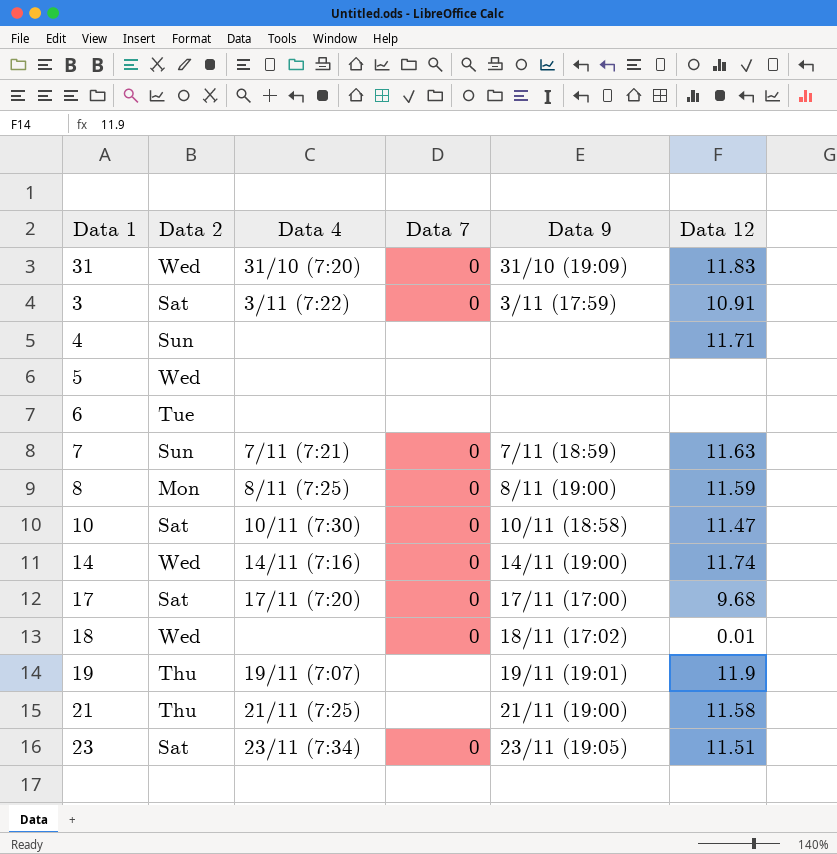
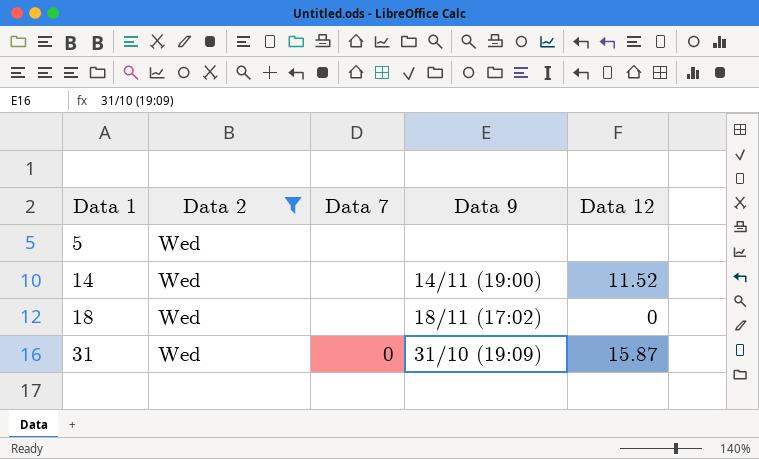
filter: none -> Data 2 = Wed
row order: none -> Data 1 ascending
column Data 4 | position: 3 -> none
14 | Data 7: 0 -> none
14 | Data 12: 11.74 -> 11.52
18 | Data 7: 0 -> none
18 | Data 12: 0.01 -> 0
31 | Data 12: 11.83 -> 15.87

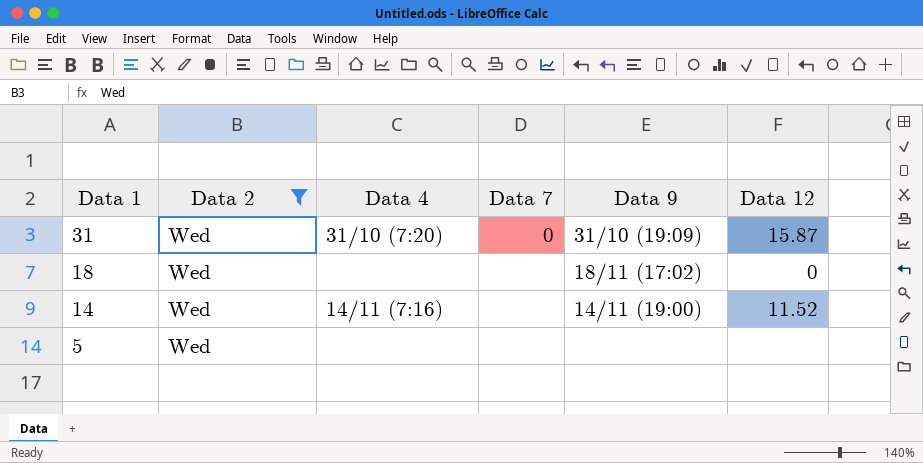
row order: Data 1 ascending -> Data 1 descending
column Data 4 | position: none -> 3

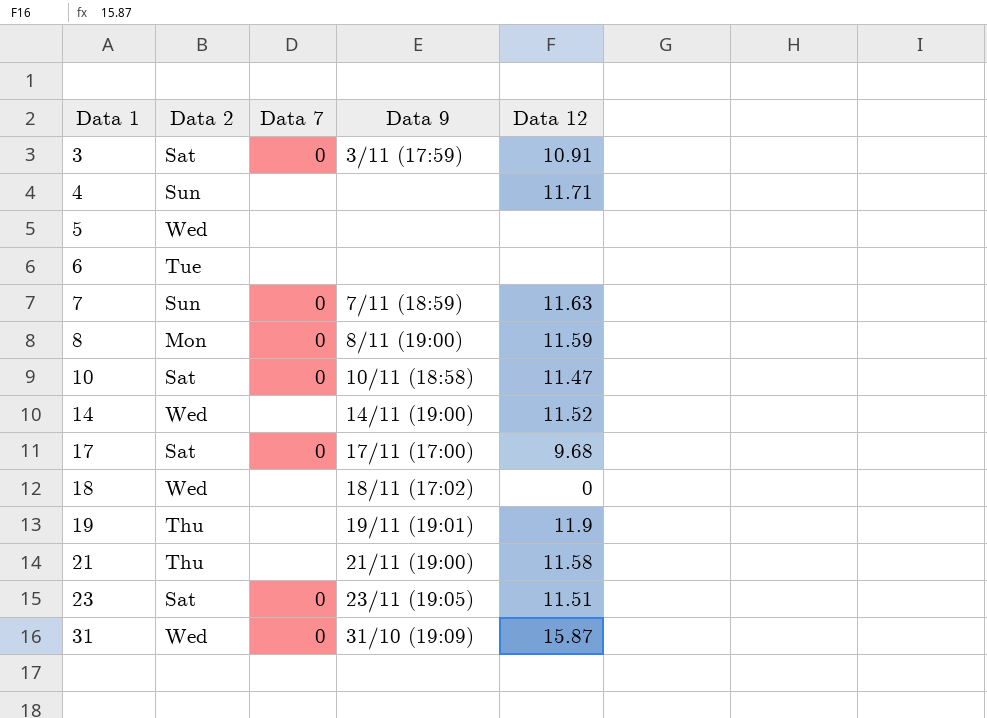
filter: Data 2 = Wed -> none
row order: Data 1 descending -> Data 1 ascending
column Data 4 | position: 3 -> none

